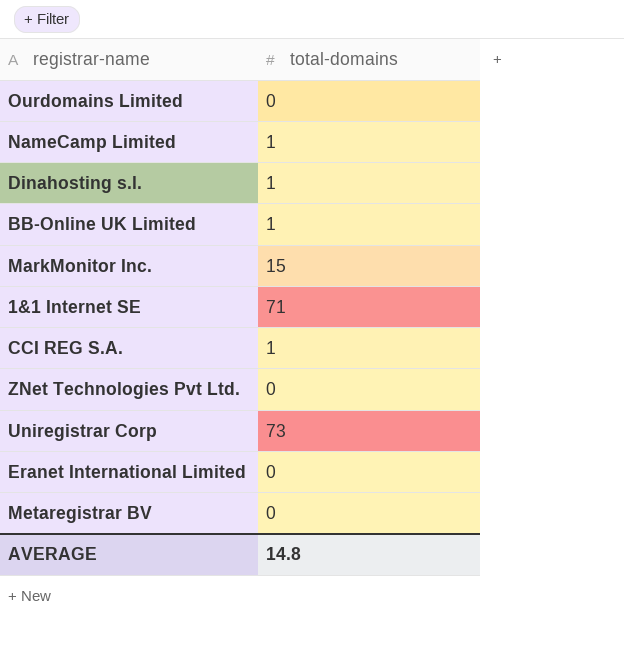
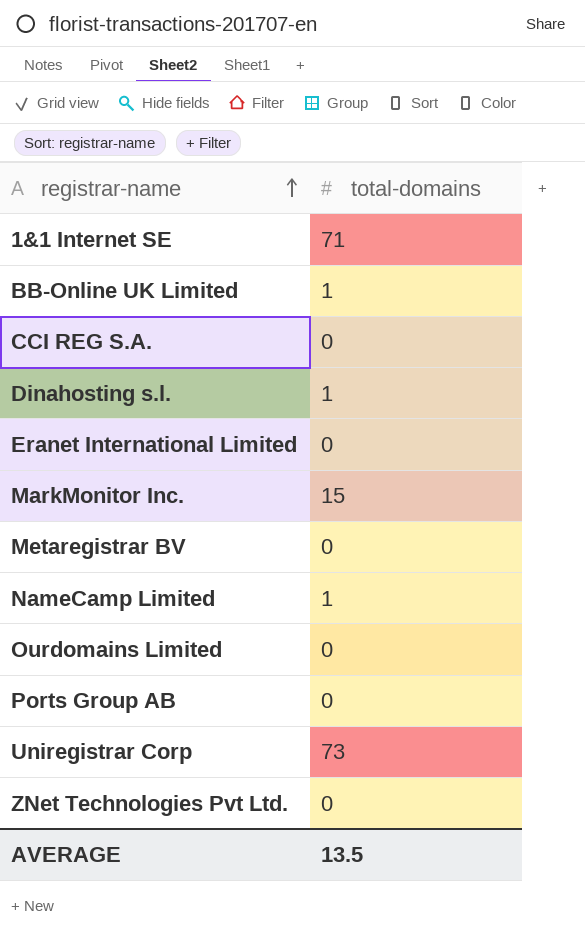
row order: none -> registrar-name ascending
CCI REG S.A. | total-domains: 1 -> 0
row Ports Group AB: none -> 0
AVERAGE | total-domains: 14.8 -> 13.5

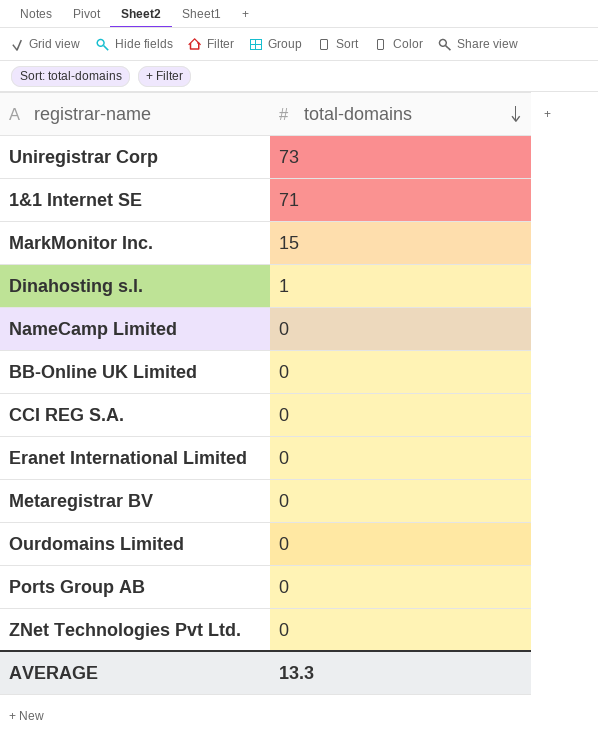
row order: registrar-name ascending -> total-domains descending
NameCamp Limited | total-domains: 1 -> 0
BB-Online UK Limited | total-domains: 1 -> 0
AVERAGE | total-domains: 13.5 -> 13.3

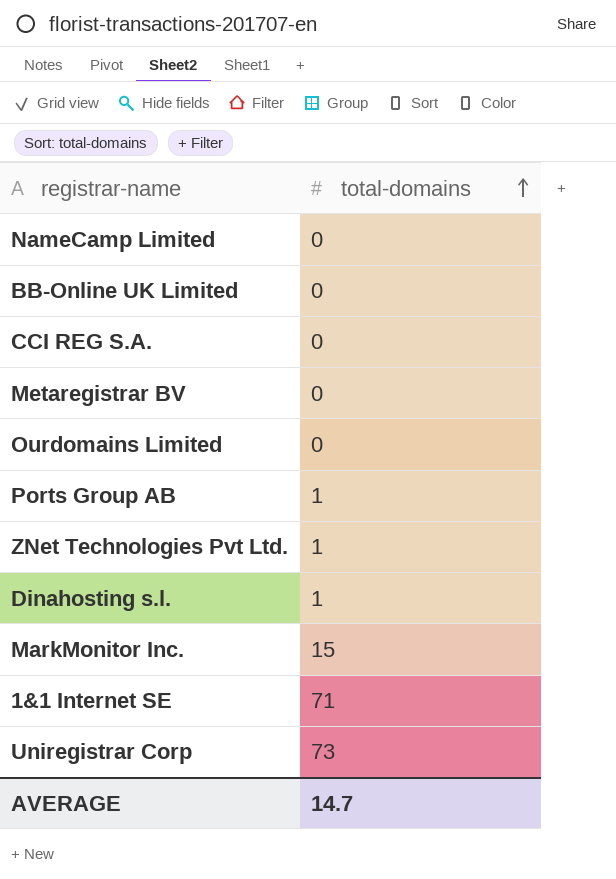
row order: total-domains descending -> total-domains ascending
row Eranet International Limited: 0 -> none
Ports Group AB | total-domains: 0 -> 1
ZNet Technologies Pvt Ltd. | total-domains: 0 -> 1
AVERAGE | total-domains: 13.3 -> 14.7

